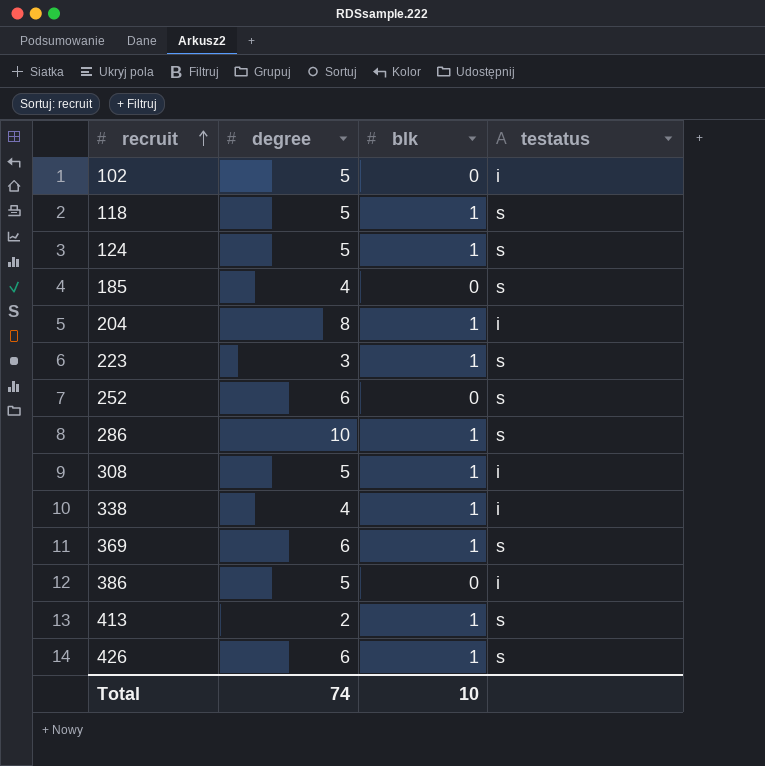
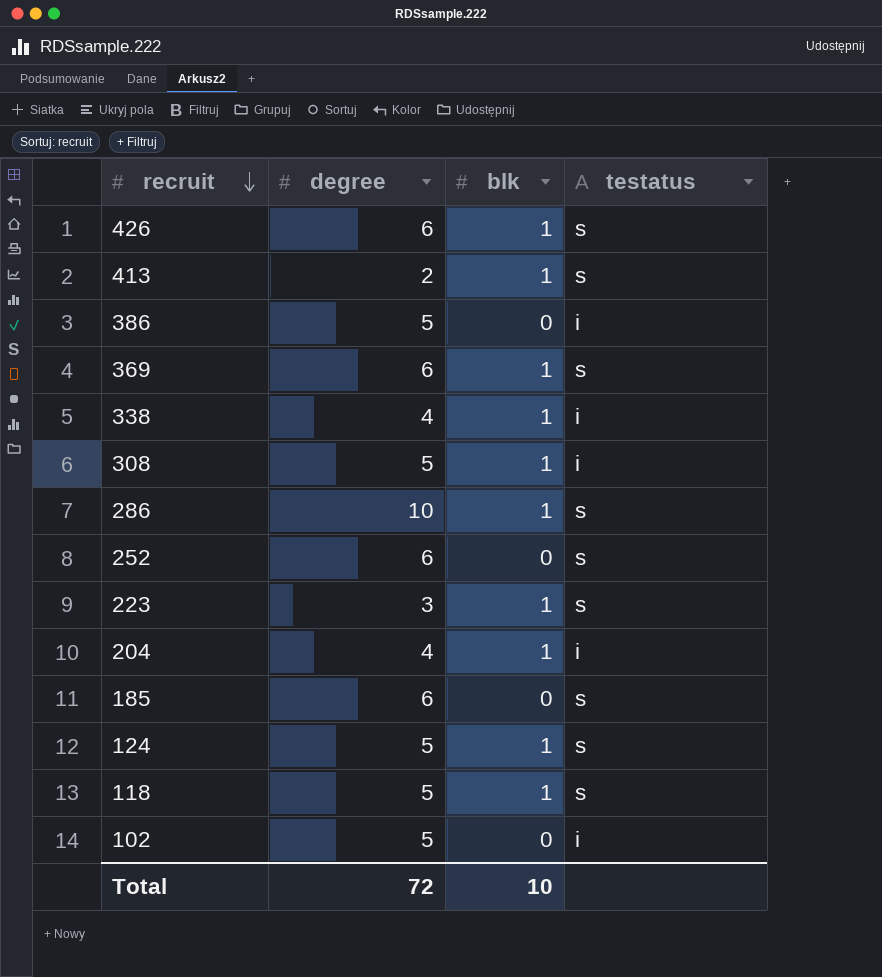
row order: recruit ascending -> recruit descending
204 | degree: 8 -> 4
185 | degree: 4 -> 6
Total | degree: 74 -> 72

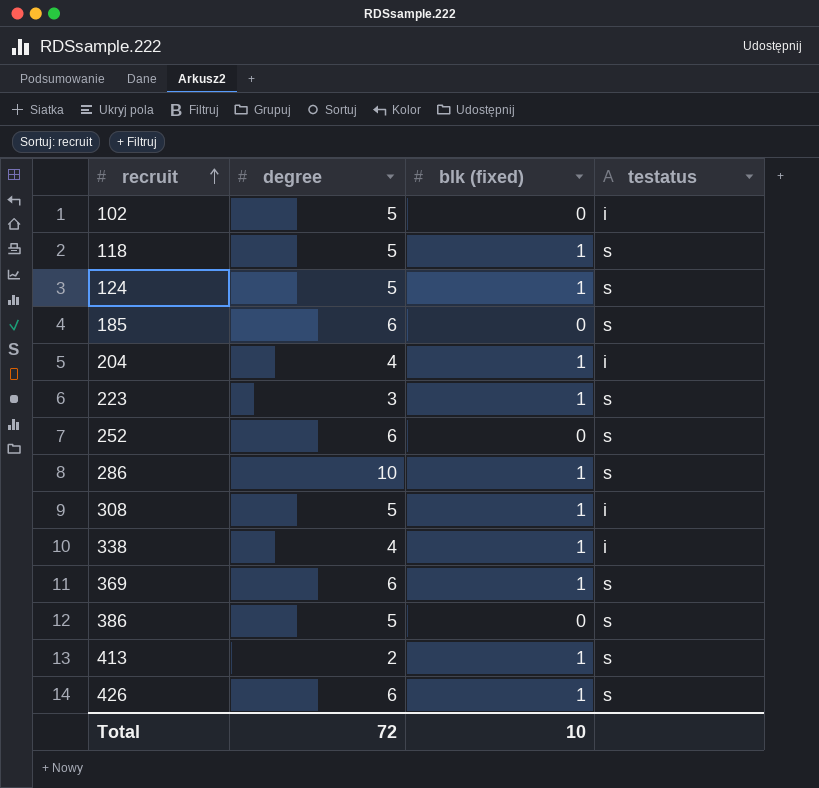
row order: recruit descending -> recruit ascending
column name: blk -> blk (fixed)
386 | testatus: i -> s

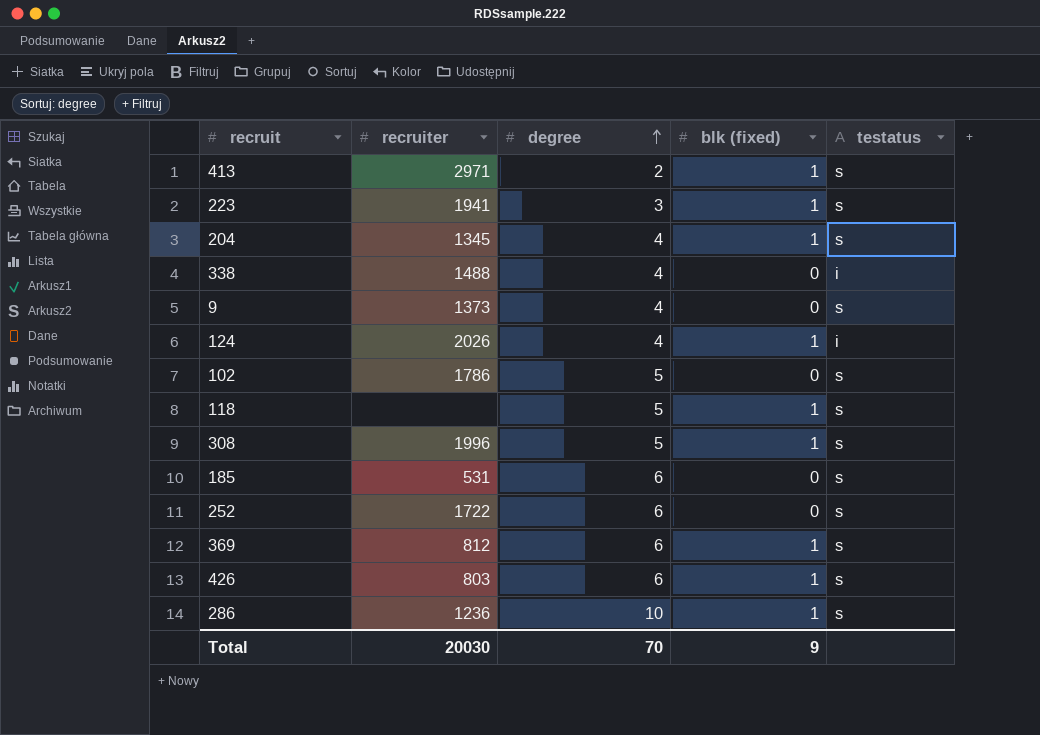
row order: recruit ascending -> degree ascending
column recruiter | position: none -> 2
row 386: 5 | 0 | s -> none
204 | testatus: i -> s
338 | blk (fixed): 1 -> 0
row 9: none -> 1373 | 4 | 0 | s
124 | degree: 5 -> 4
124 | testatus: s -> i
102 | testatus: i -> s
308 | testatus: i -> s
Total | degree: 72 -> 70
Total | blk (fixed): 10 -> 9

